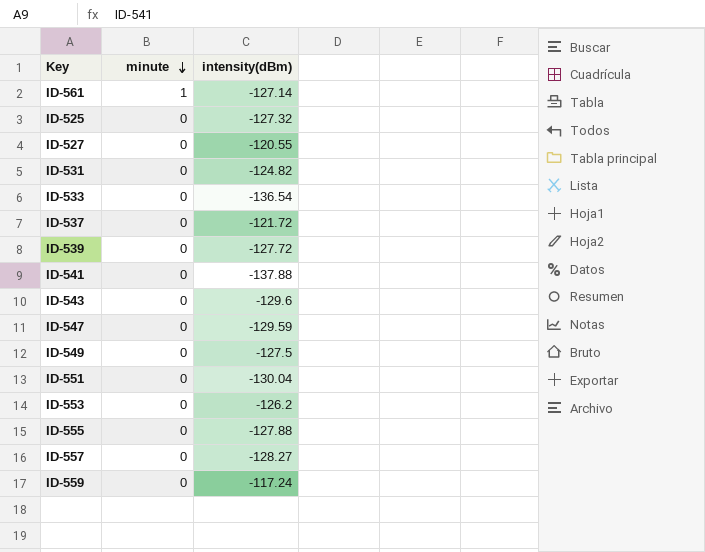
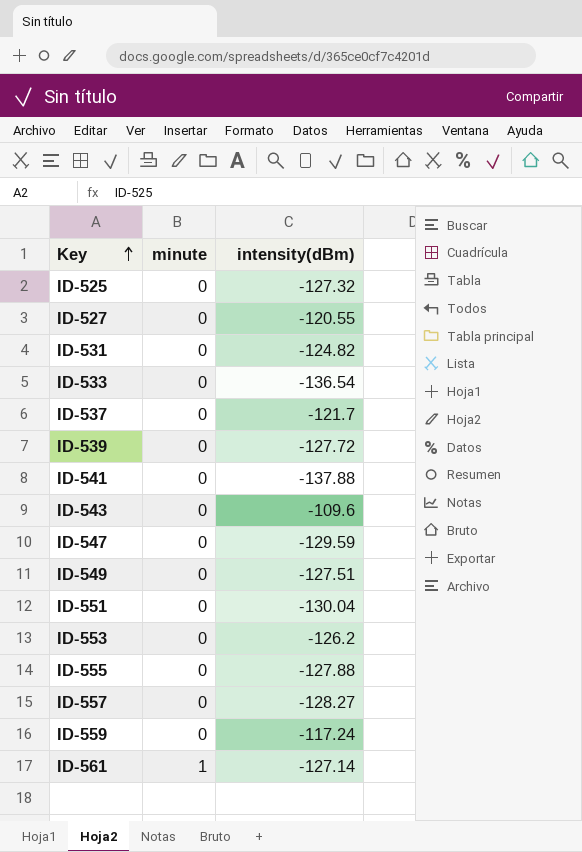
row order: minute descending -> Key ascending
ID-537 | intensity(dBm): -121.72 -> -121.7
ID-543 | intensity(dBm): -129.6 -> -109.6
ID-549 | intensity(dBm): -127.5 -> -127.51

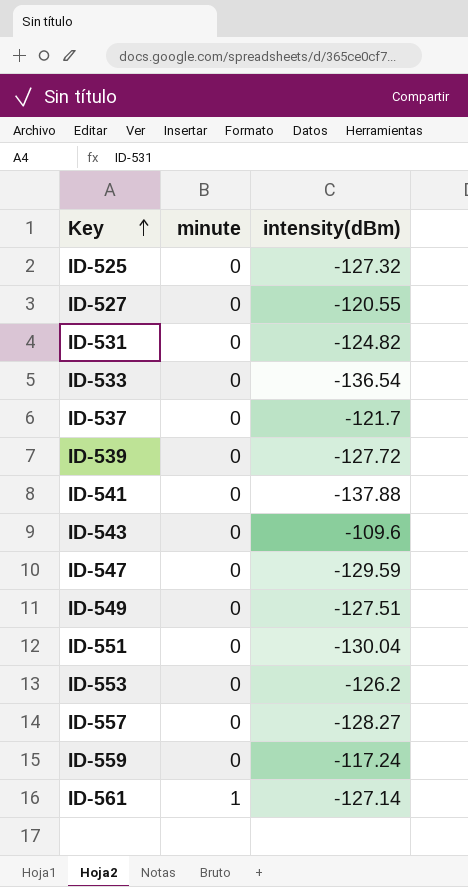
row ID-555: 0 | -127.88 -> none

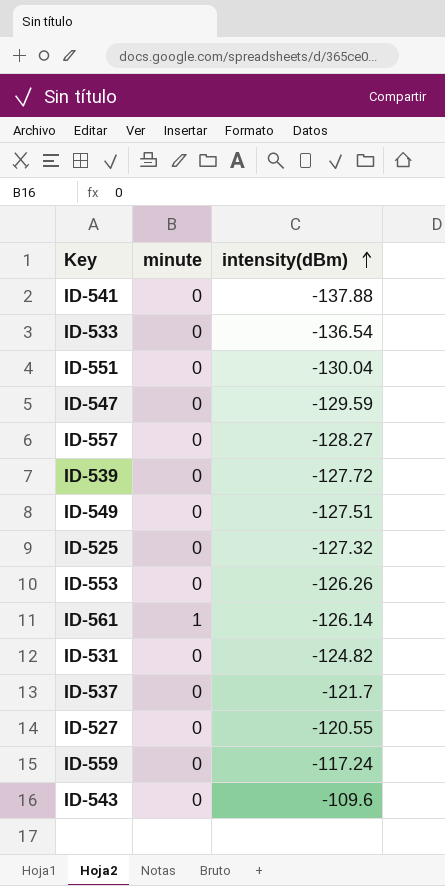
row order: Key ascending -> intensity(dBm) ascending
ID-553 | intensity(dBm): -126.2 -> -126.26
ID-561 | intensity(dBm): -127.14 -> -126.14

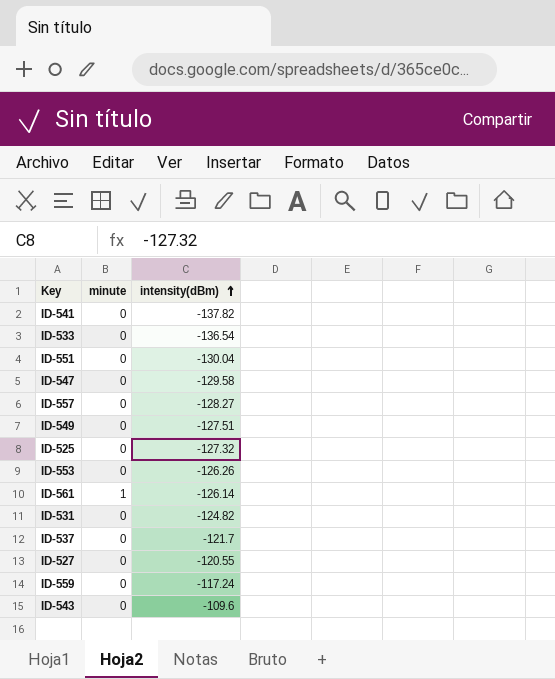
row ID-539: 0 | -127.72 -> none
ID-541 | intensity(dBm): -137.88 -> -137.82
ID-547 | intensity(dBm): -129.59 -> -129.58

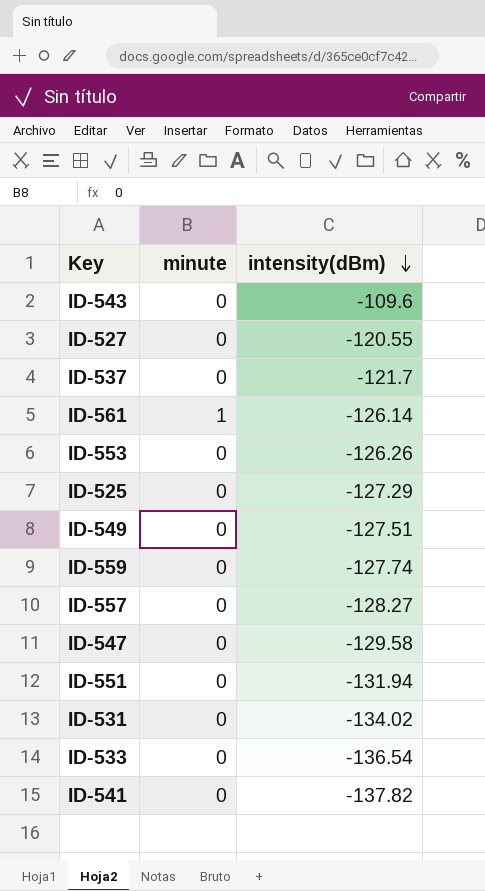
row order: intensity(dBm) ascending -> intensity(dBm) descending
ID-525 | intensity(dBm): -127.32 -> -127.29
ID-559 | intensity(dBm): -117.24 -> -127.74
ID-551 | intensity(dBm): -130.04 -> -131.94
ID-531 | intensity(dBm): -124.82 -> -134.02

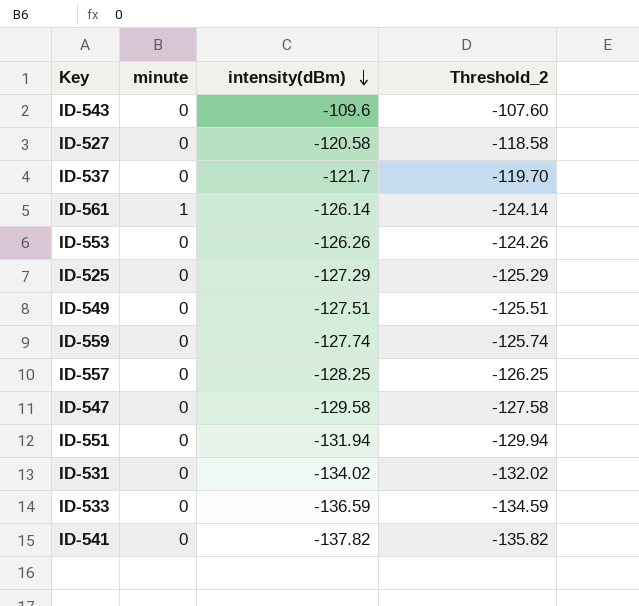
column Threshold_2 | formula: none -> [intensity(dBm)] + 2
ID-527 | intensity(dBm): -120.55 -> -120.58
ID-557 | intensity(dBm): -128.27 -> -128.25
ID-533 | intensity(dBm): -136.54 -> -136.59

